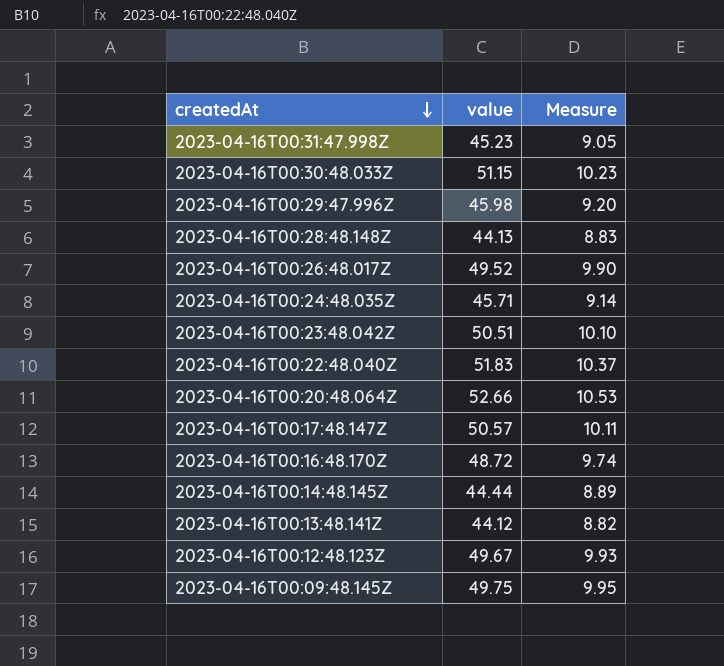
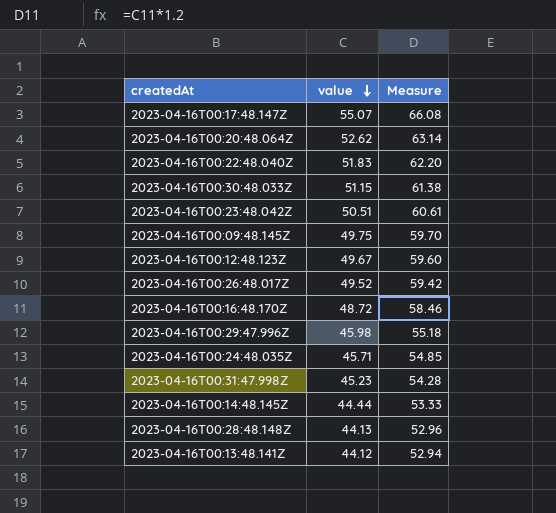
row order: createdAt descending -> value descending
column Measure | formula: [value] * 0.2 -> [value] * 1.2
2023-04-16T00:17:48.147Z | value: 50.57 -> 55.07
2023-04-16T00:20:48.064Z | value: 52.66 -> 52.62

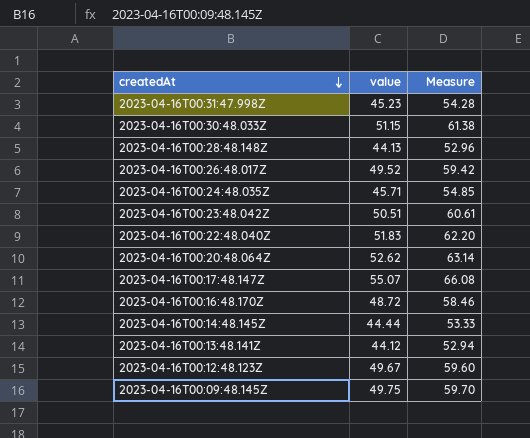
row order: value descending -> createdAt descending
row 2023-04-16T00:29:47.996Z: 45.98 | 55.18 -> none

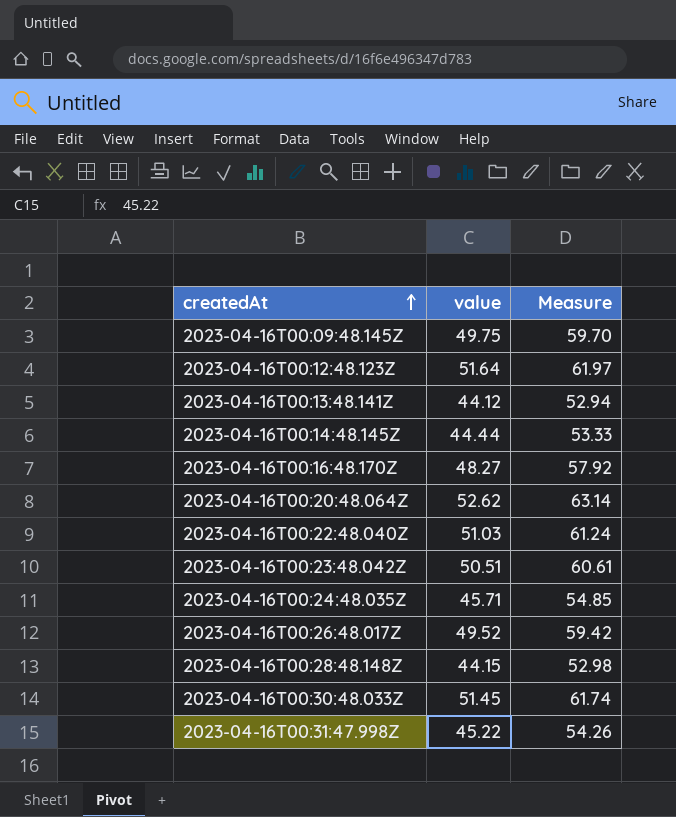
row order: createdAt descending -> createdAt ascending
row 2023-04-16T00:17:48.147Z: 55.07 | 66.08 -> none
2023-04-16T00:12:48.123Z | value: 49.67 -> 51.64
2023-04-16T00:12:48.123Z | Measure: 59.60 -> 61.97
2023-04-16T00:16:48.170Z | value: 48.72 -> 48.27
2023-04-16T00:16:48.170Z | Measure: 58.46 -> 57.92
2023-04-16T00:22:48.040Z | value: 51.83 -> 51.03
2023-04-16T00:22:48.040Z | Measure: 62.20 -> 61.24
2023-04-16T00:28:48.148Z | value: 44.13 -> 44.15
2023-04-16T00:28:48.148Z | Measure: 52.96 -> 52.98
2023-04-16T00:30:48.033Z | value: 51.15 -> 51.45
2023-04-16T00:30:48.033Z | Measure: 61.38 -> 61.74
2023-04-16T00:31:47.998Z | value: 45.23 -> 45.22
2023-04-16T00:31:47.998Z | Measure: 54.28 -> 54.26

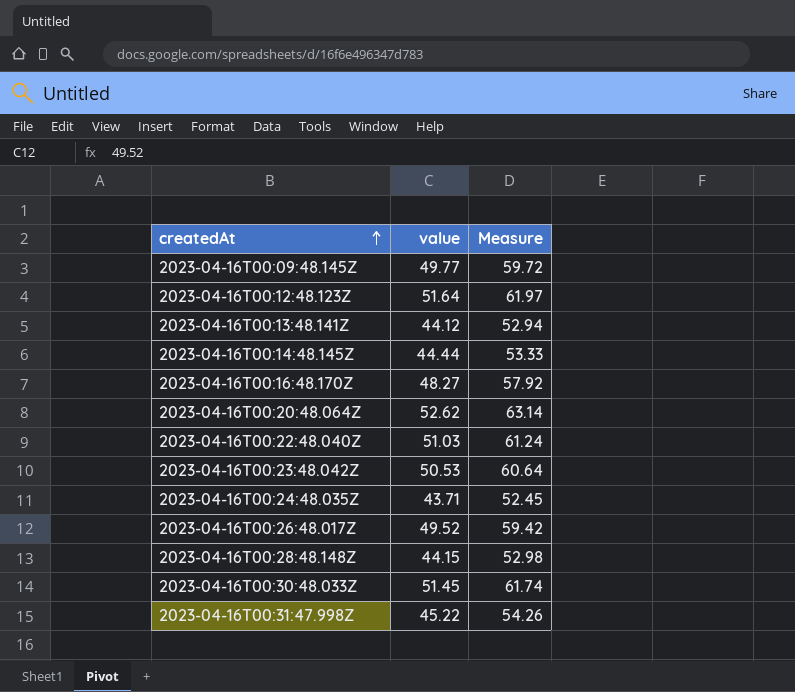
2023-04-16T00:09:48.145Z | value: 49.75 -> 49.77
2023-04-16T00:09:48.145Z | Measure: 59.70 -> 59.72
2023-04-16T00:23:48.042Z | value: 50.51 -> 50.53
2023-04-16T00:23:48.042Z | Measure: 60.61 -> 60.64
2023-04-16T00:24:48.035Z | value: 45.71 -> 43.71
2023-04-16T00:24:48.035Z | Measure: 54.85 -> 52.45

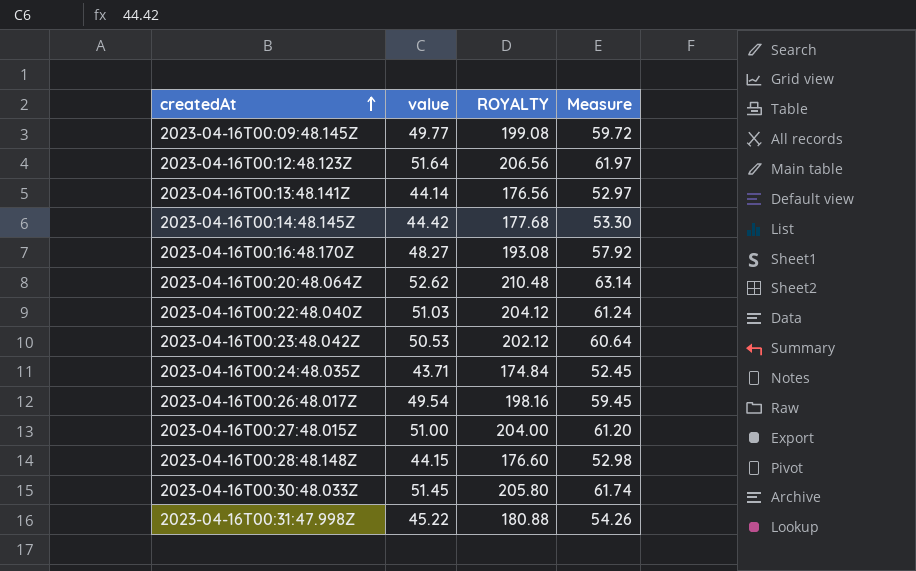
column ROYALTY | formula: none -> [value] * 4
2023-04-16T00:13:48.141Z | value: 44.12 -> 44.14
2023-04-16T00:13:48.141Z | Measure: 52.94 -> 52.97
2023-04-16T00:14:48.145Z | value: 44.44 -> 44.42
2023-04-16T00:14:48.145Z | Measure: 53.33 -> 53.30
2023-04-16T00:26:48.017Z | value: 49.52 -> 49.54
2023-04-16T00:26:48.017Z | Measure: 59.42 -> 59.45
row 2023-04-16T00:27:48.015Z: none -> 51.00 | 204.00 | 61.20

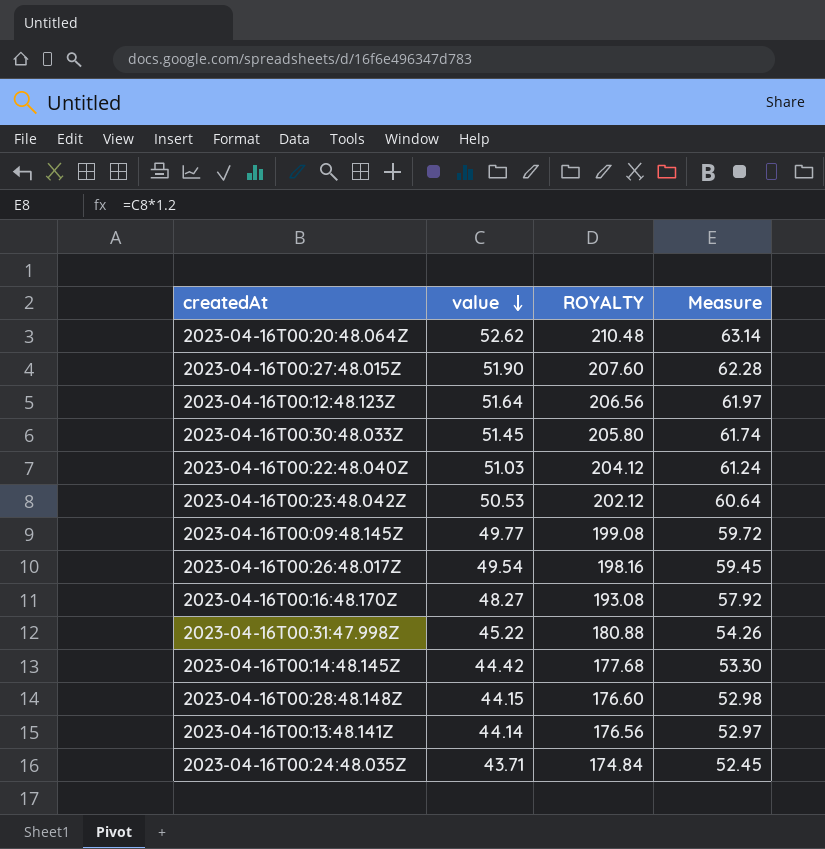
row order: createdAt ascending -> value descending
2023-04-16T00:27:48.015Z | value: 51.00 -> 51.90
2023-04-16T00:27:48.015Z | ROYALTY: 204.00 -> 207.60
2023-04-16T00:27:48.015Z | Measure: 61.20 -> 62.28

